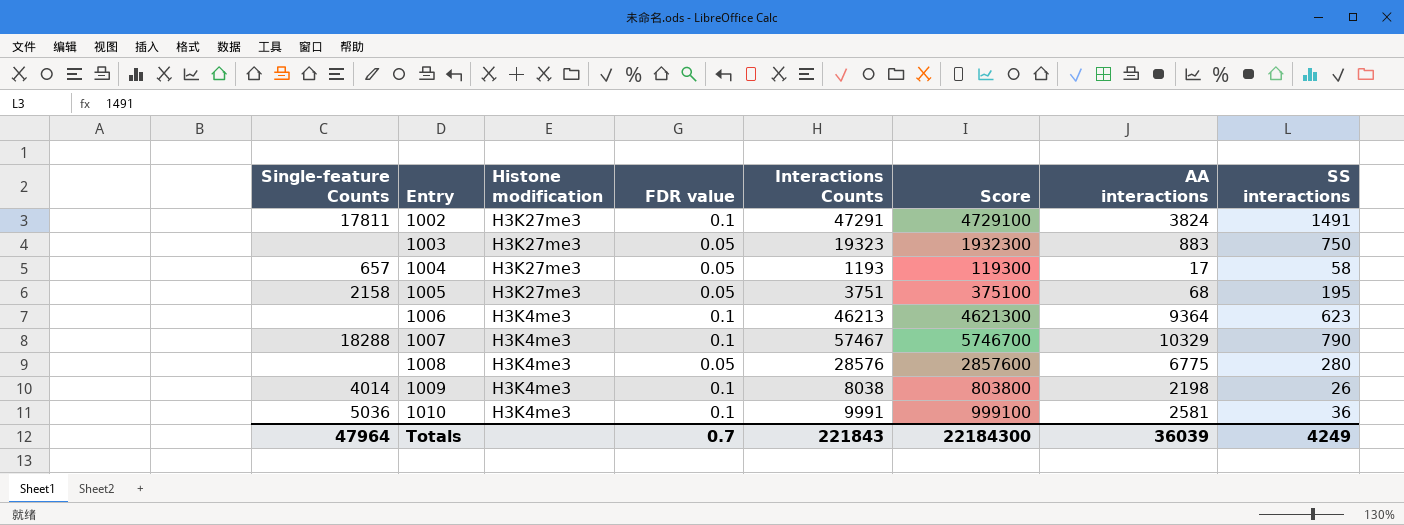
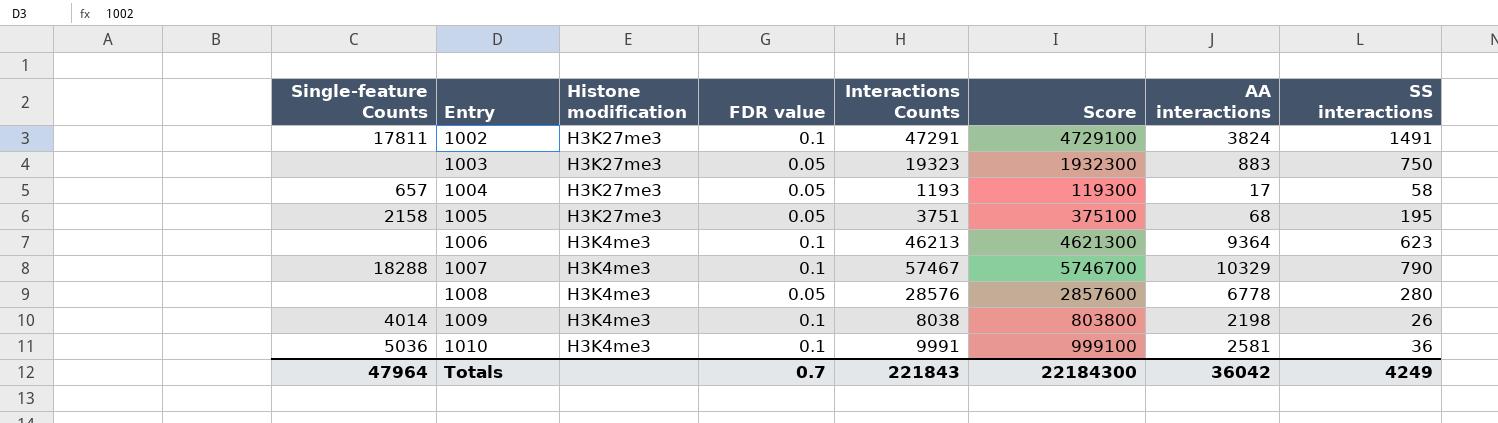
1008 | AA interactions: 6775 -> 6778
Totals | AA interactions: 36039 -> 36042

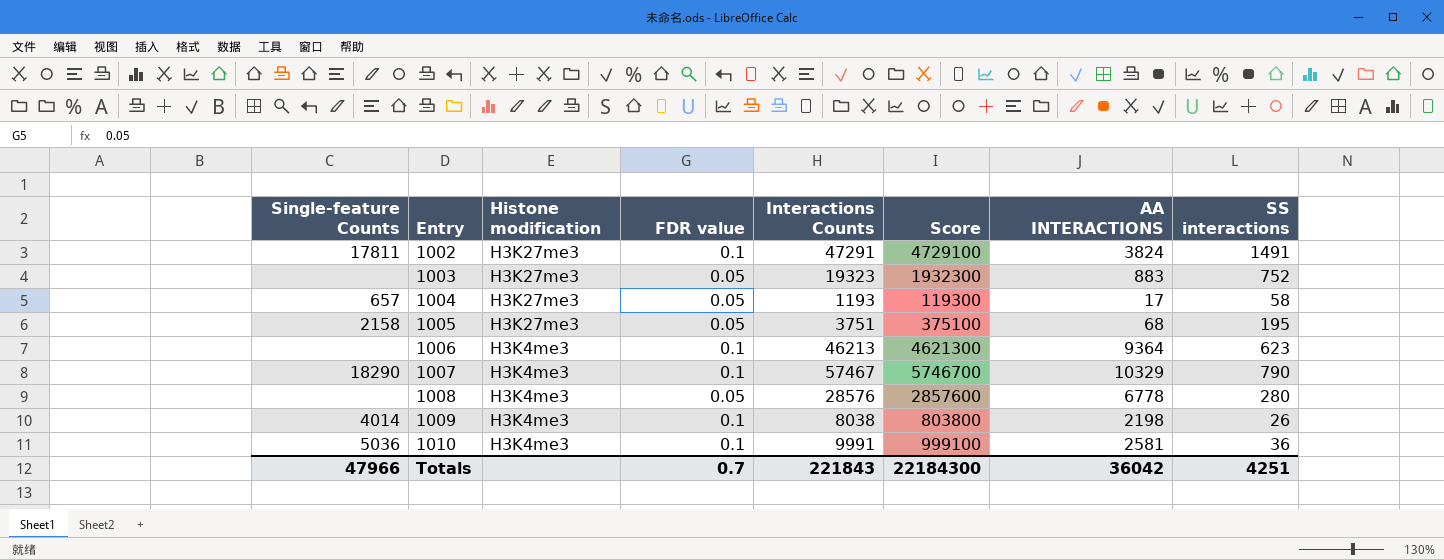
column name: AA interactions -> AA INTERACTIONS
1003 | SS interactions: 750 -> 752
1007 | Single-feature Counts: 18288 -> 18290
Totals | Single-feature Counts: 47964 -> 47966
Totals | SS interactions: 4249 -> 4251

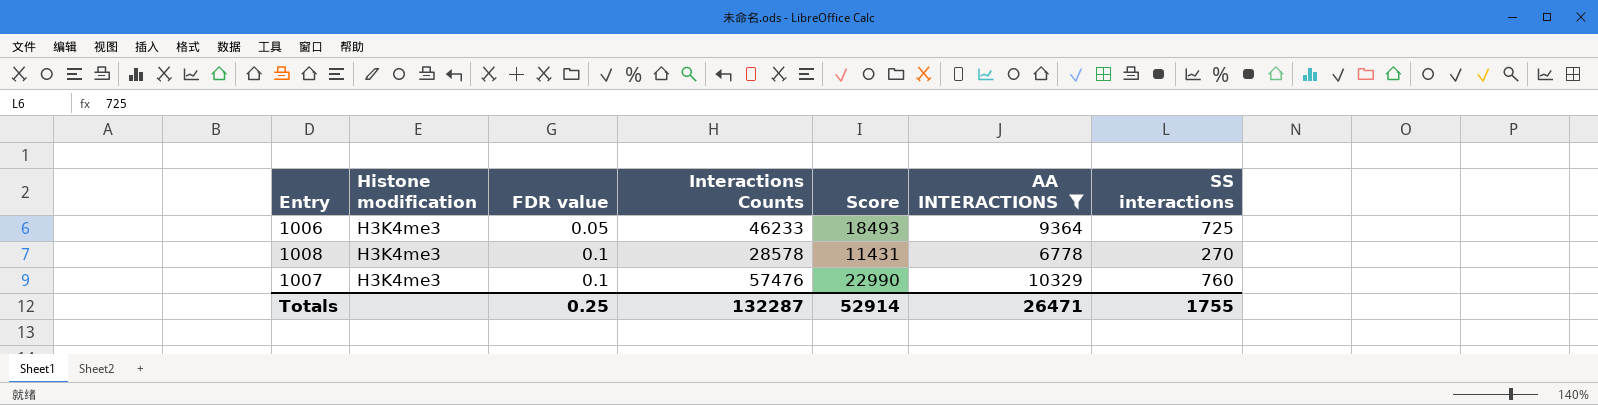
filter: none -> AA INTERACTIONS >= 6778
row order: Entry ascending -> FDR value ascending
column Single-feature Counts | position: 1 -> none
column Score | formula: [Interactions Counts] * 100 -> [Interactions Counts] * 0.4
1006 | FDR value: 0.1 -> 0.05
1006 | Interactions Counts: 46213 -> 46233
1006 | SS interactions: 623 -> 725
1008 | FDR value: 0.05 -> 0.1
1008 | Interactions Counts: 28576 -> 28578
1008 | SS interactions: 280 -> 270
1007 | Interactions Counts: 57467 -> 57476
1007 | SS interactions: 790 -> 760
Totals | FDR value: 0.7 -> 0.25
Totals | Interactions Counts: 221843 -> 132287
Totals | Score: 22184300 -> 52914
Totals | AA INTERACTIONS: 36042 -> 26471
Totals | SS interactions: 4251 -> 1755

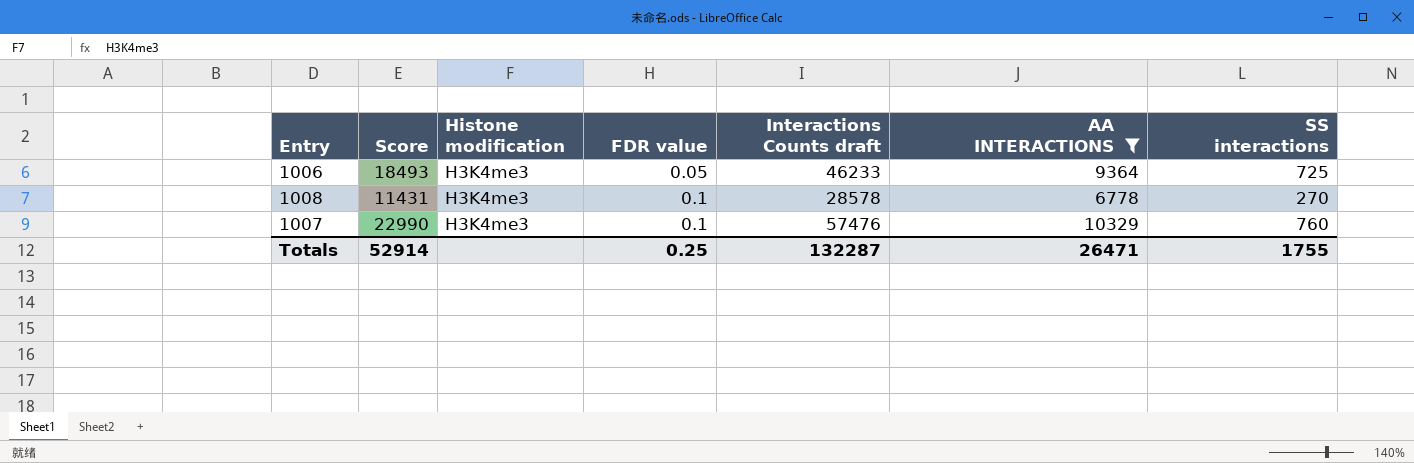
column Score | position: 5 -> 2
column name: Interactions Counts -> Interactions Counts draft

